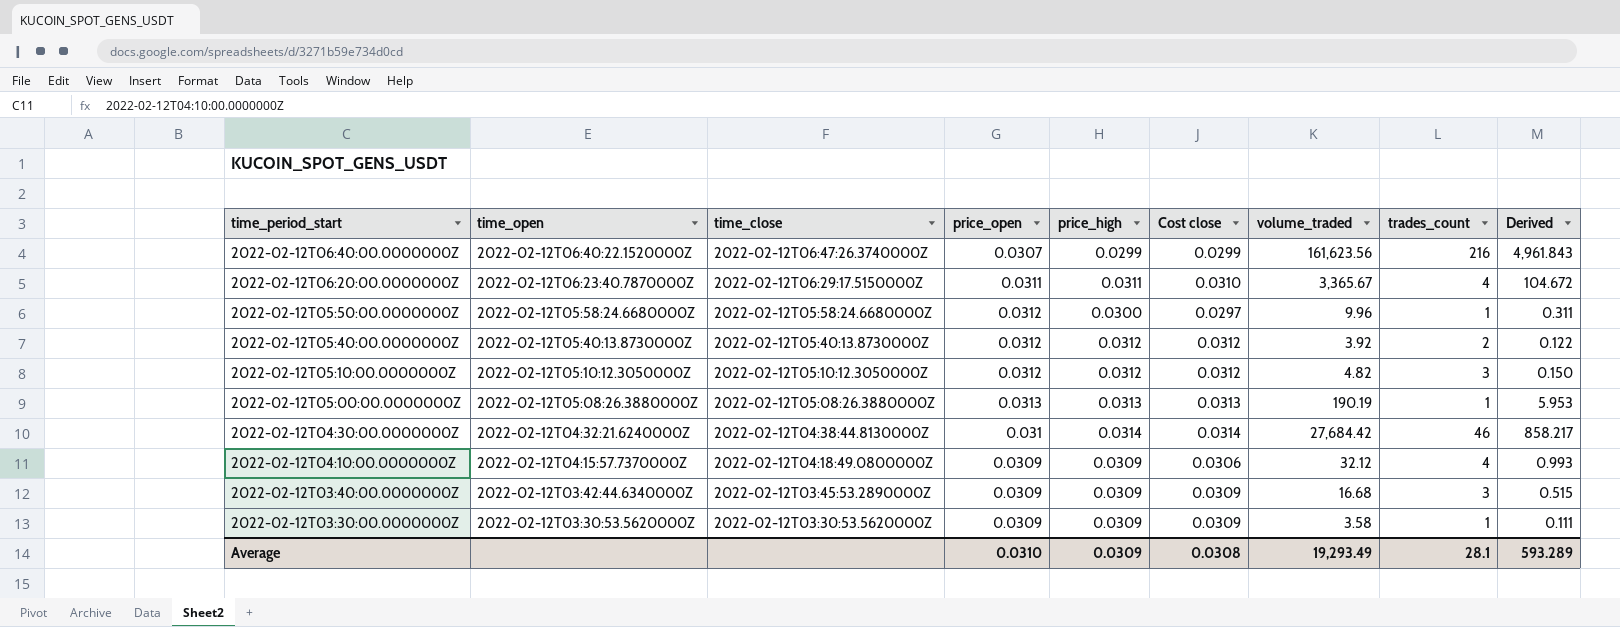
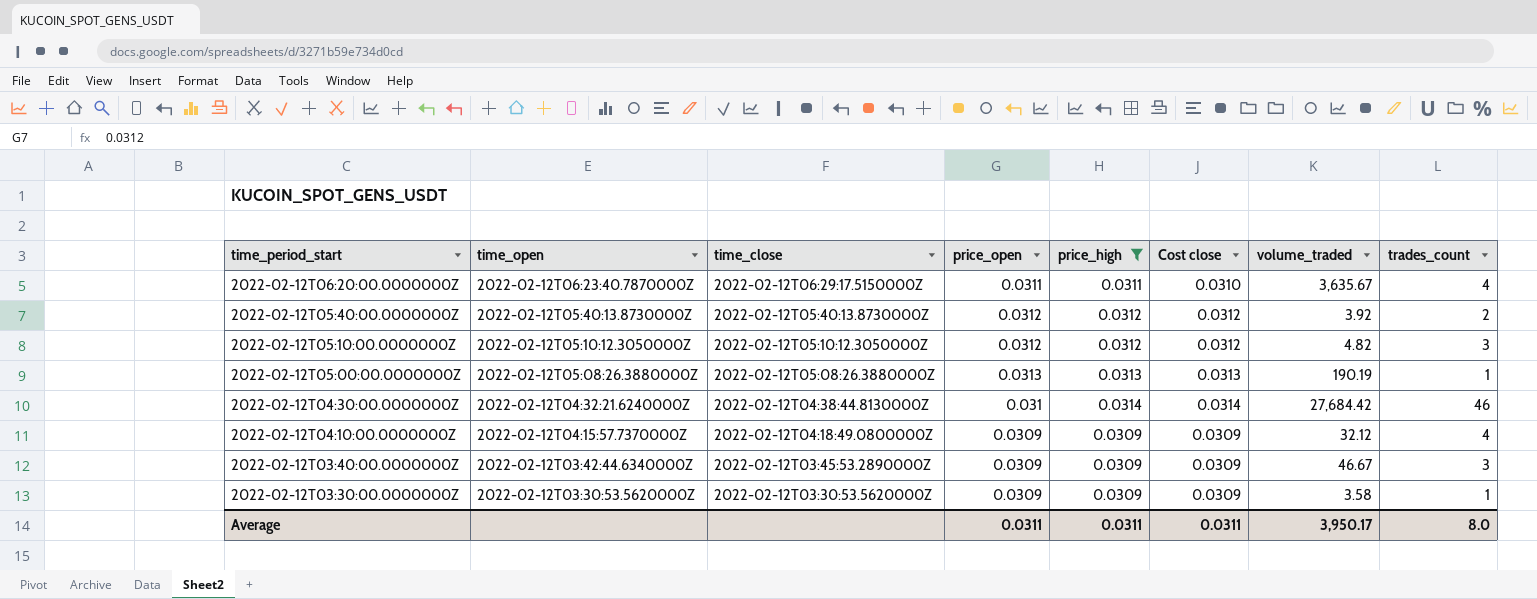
filter: none -> price_high >= 0.0309
column Derived | formula: [price_open] * [volume_traded] -> none
2022-02-12T06:20:00.0000000Z | volume_traded: 3,365.67 -> 3,635.67
2022-02-12T04:10:00.0000000Z | Cost close: 0.0306 -> 0.0309
2022-02-12T03:40:00.0000000Z | volume_traded: 16.68 -> 46.67
Average | price_open: 0.0310 -> 0.0311
Average | price_high: 0.0309 -> 0.0311
Average | Cost close: 0.0308 -> 0.0311
Average | volume_traded: 19,293.49 -> 3,950.17
Average | trades_count: 28.1 -> 8.0

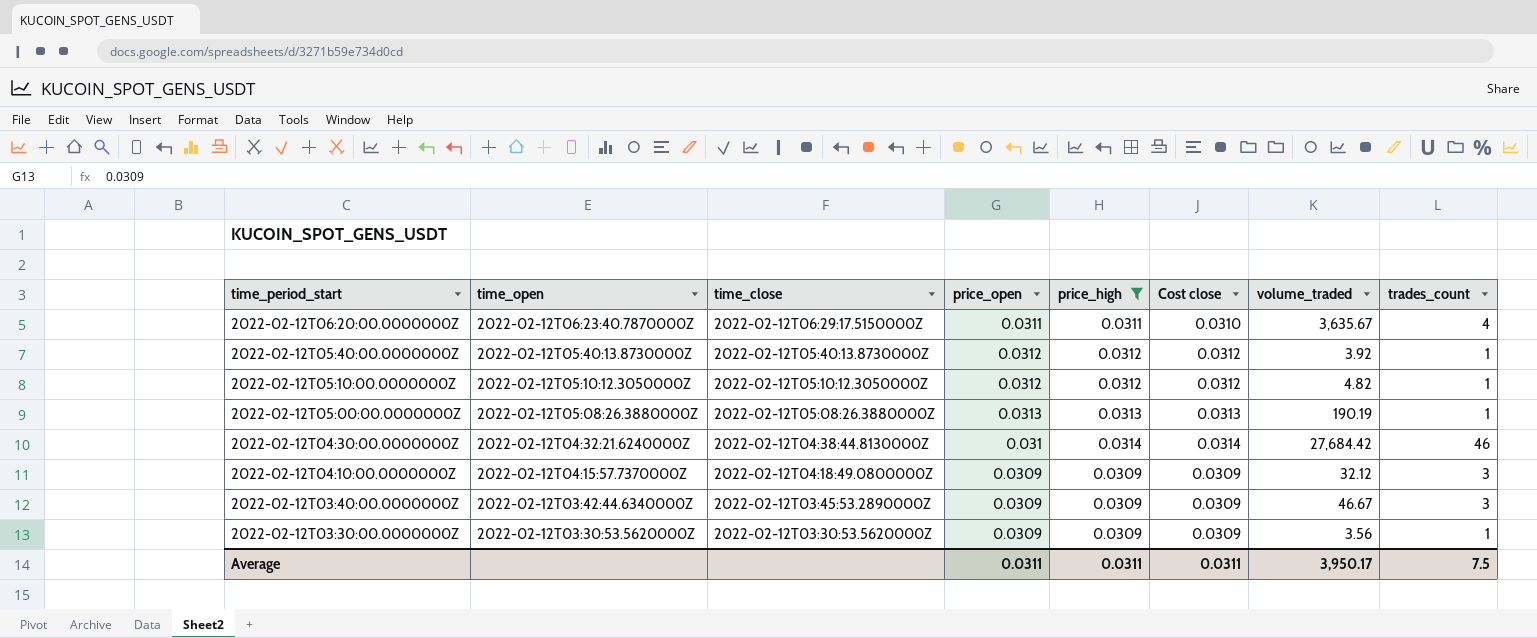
2022-02-12T05:40:00.0000000Z | trades_count: 2 -> 1
2022-02-12T05:10:00.0000000Z | trades_count: 3 -> 1
2022-02-12T04:10:00.0000000Z | trades_count: 4 -> 3
2022-02-12T03:30:00.0000000Z | volume_traded: 3.58 -> 3.56
Average | trades_count: 8.0 -> 7.5

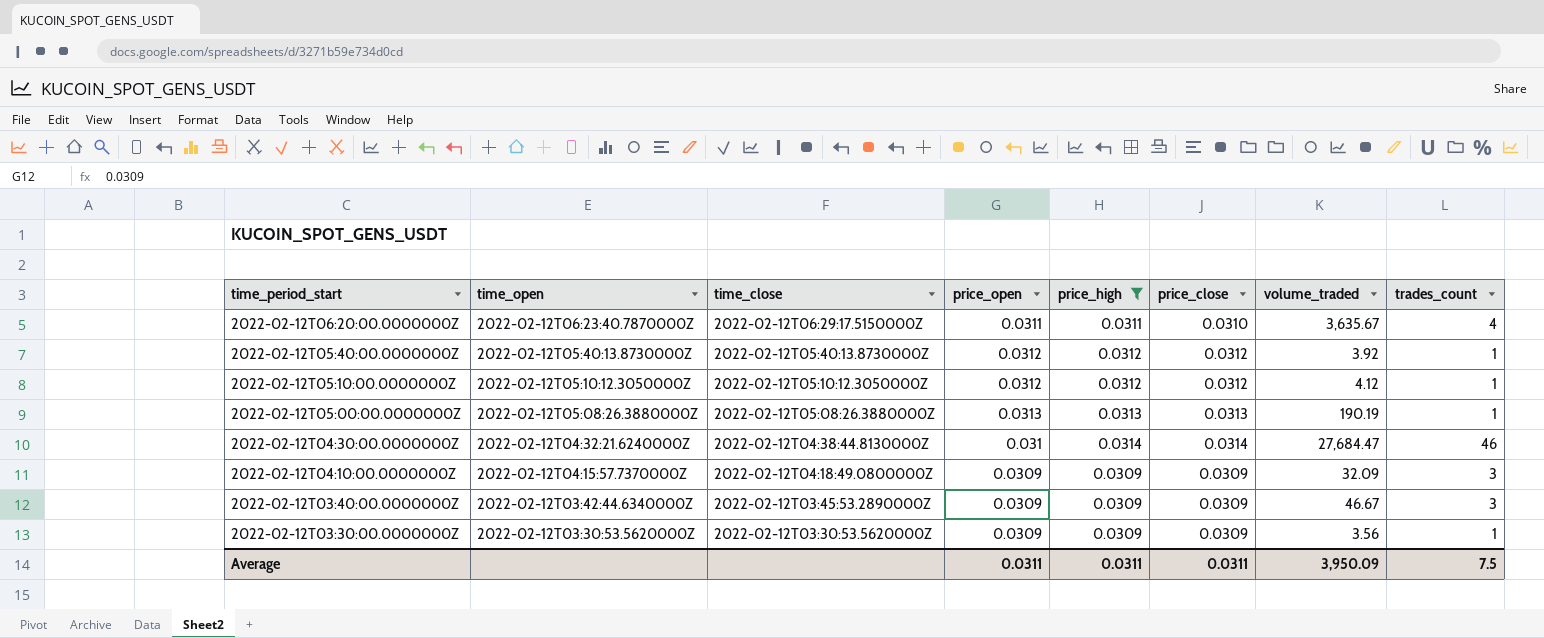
column name: Cost close -> price_close
2022-02-12T05:10:00.0000000Z | volume_traded: 4.82 -> 4.12
2022-02-12T04:30:00.0000000Z | volume_traded: 27,684.42 -> 27,684.47
2022-02-12T04:10:00.0000000Z | volume_traded: 32.12 -> 32.09
Average | volume_traded: 3,950.17 -> 3,950.09

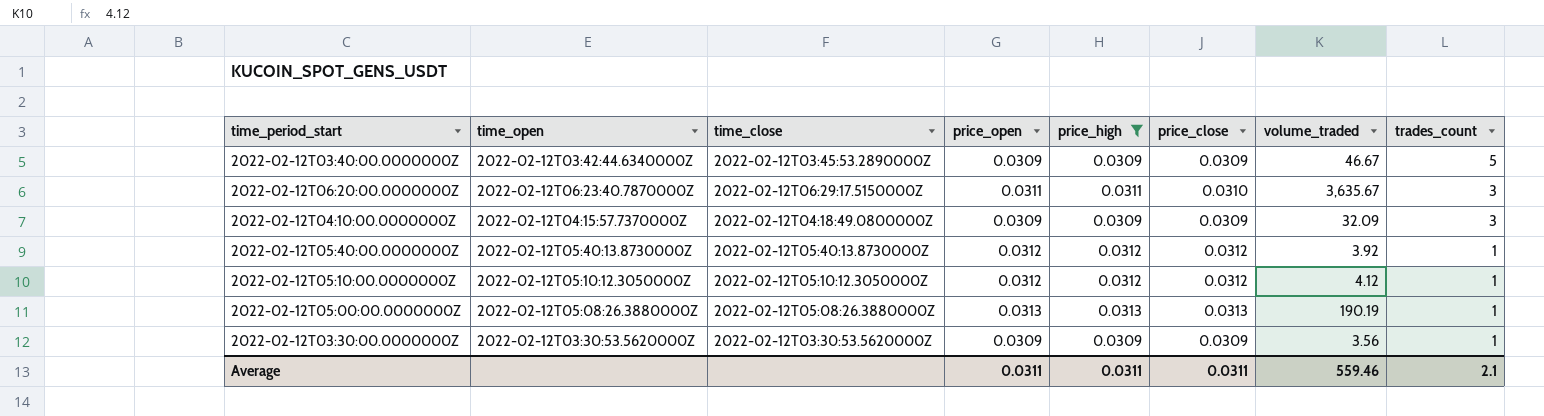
row order: time_period_start descending -> trades_count descending
row 2022-02-12T04:30:00.0000000Z: 2022-02-12T04:32:21.6240000Z | 2022-02-12T04:38:44.8130000Z | 0.031 | 0.0314 | 0.0314 | 27,684.47 | 46 -> none
2022-02-12T03:40:00.0000000Z | trades_count: 3 -> 5
2022-02-12T06:20:00.0000000Z | trades_count: 4 -> 3
Average | volume_traded: 3,950.09 -> 559.46
Average | trades_count: 7.5 -> 2.1

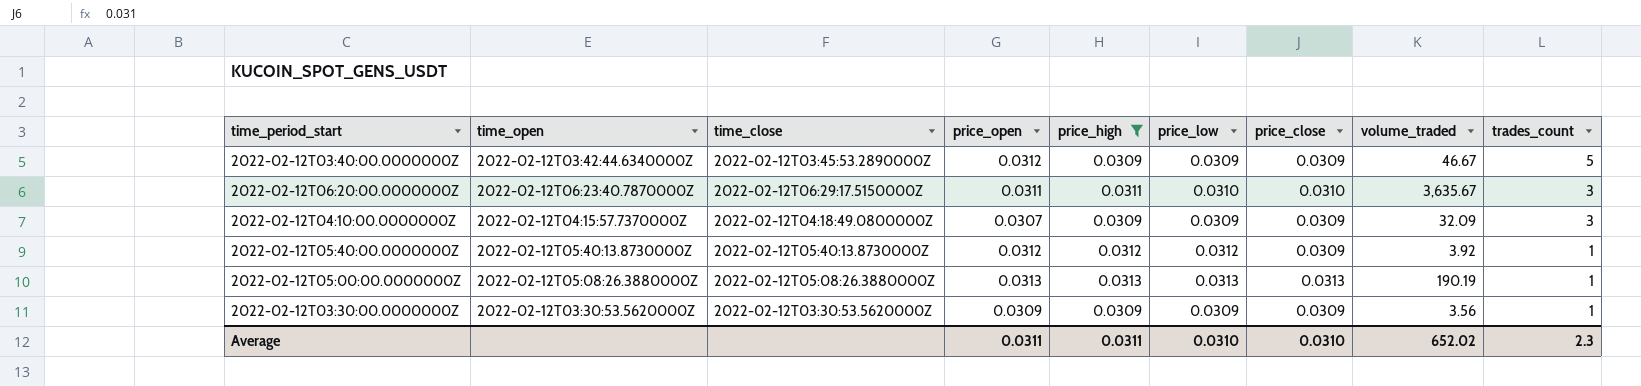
column price_low | position: none -> 6
row 2022-02-12T05:10:00.0000000Z: 2022-02-12T05:10:12.3050000Z | 2022-02-12T05:10:12.3050000Z | 0.0312 | 0.0312 | 0.0312 | 4.12 | 1 -> none
2022-02-12T03:40:00.0000000Z | price_open: 0.0309 -> 0.0312
2022-02-12T04:10:00.0000000Z | price_open: 0.0309 -> 0.0307
2022-02-12T05:40:00.0000000Z | price_close: 0.0312 -> 0.0309
Average | price_close: 0.0311 -> 0.0310
Average | volume_traded: 559.46 -> 652.02
Average | trades_count: 2.1 -> 2.3

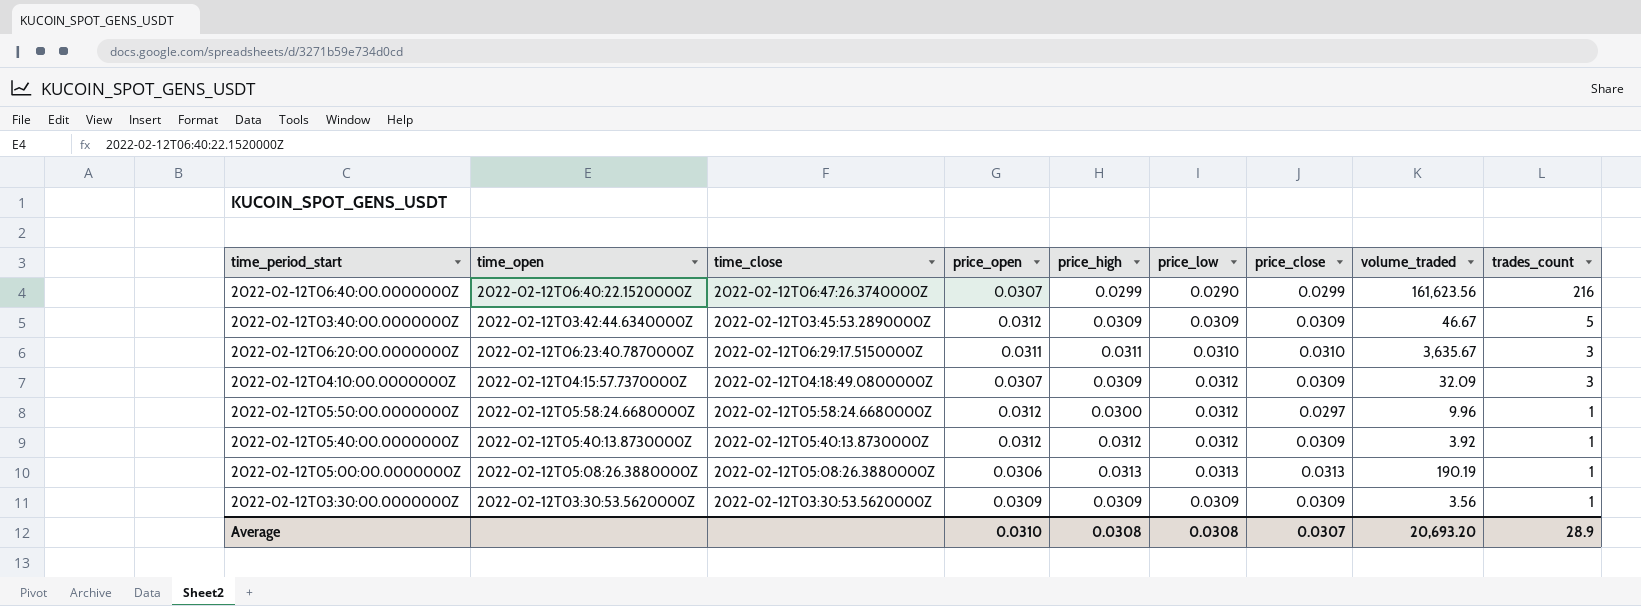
filter: price_high >= 0.0309 -> none
2022-02-12T04:10:00.0000000Z | price_low: 0.0309 -> 0.0312
2022-02-12T05:00:00.0000000Z | price_open: 0.0313 -> 0.0306
Average | price_open: 0.0311 -> 0.0310
Average | price_high: 0.0311 -> 0.0308
Average | price_low: 0.0310 -> 0.0308
Average | price_close: 0.0310 -> 0.0307
Average | volume_traded: 652.02 -> 20,693.20
Average | trades_count: 2.3 -> 28.9

